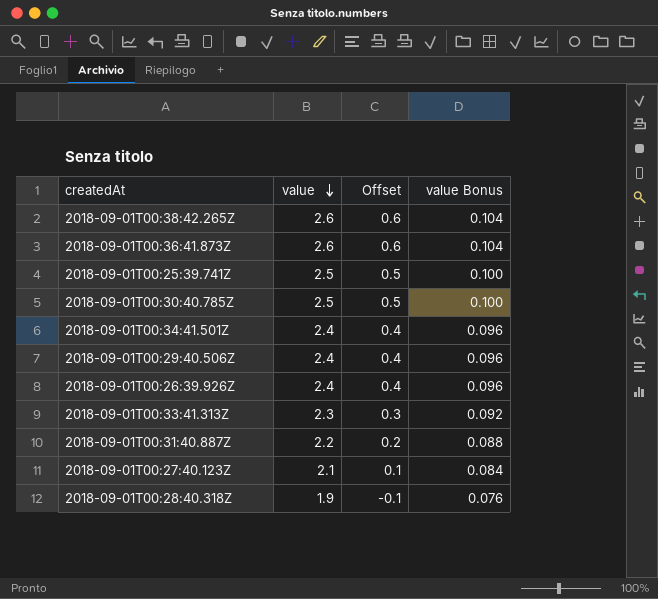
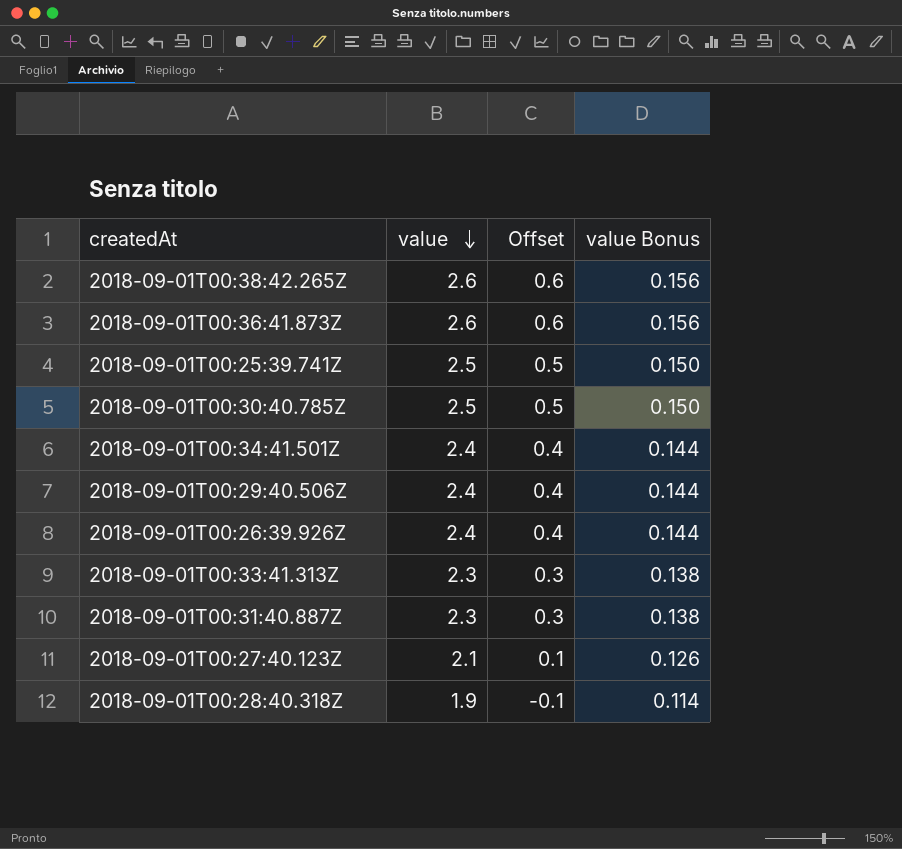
column value Bonus | formula: [value] * 0.04 -> [value] * 0.06
2018-09-01T00:31:40.887Z | value: 2.2 -> 2.3
2018-09-01T00:31:40.887Z | Offset: 0.2 -> 0.3

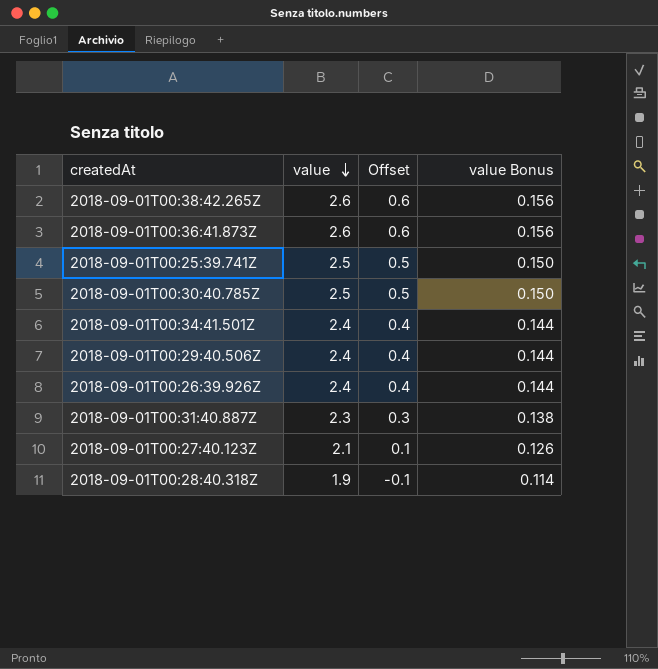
row 2018-09-01T00:33:41.313Z: 2.3 | 0.3 | 0.138 -> none

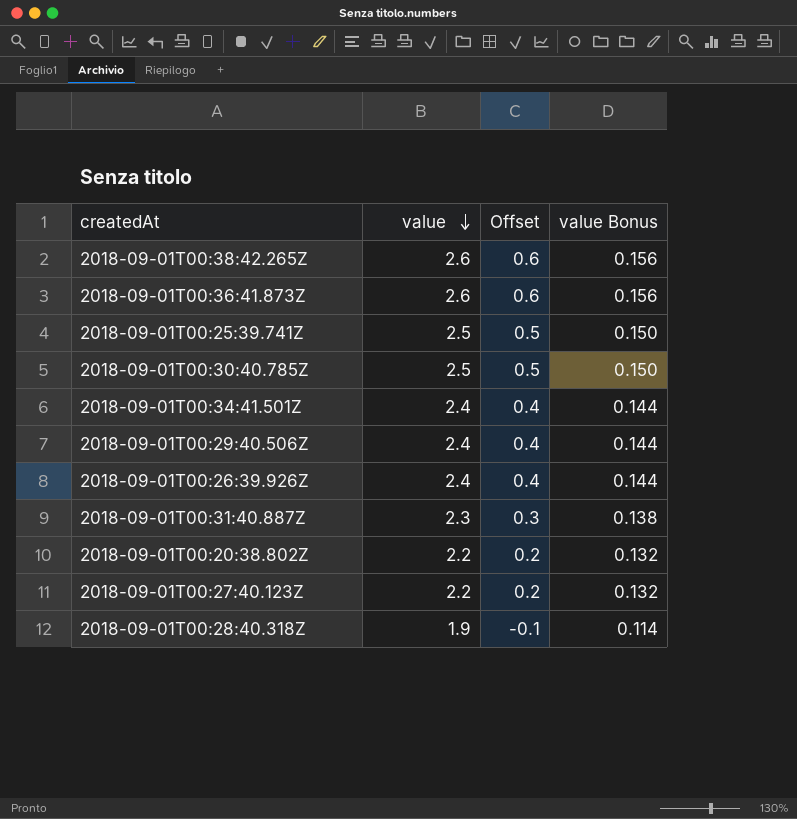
row 2018-09-01T00:20:38.802Z: none -> 2.2 | 0.2 | 0.132
2018-09-01T00:27:40.123Z | value: 2.1 -> 2.2
2018-09-01T00:27:40.123Z | Offset: 0.1 -> 0.2
2018-09-01T00:27:40.123Z | value Bonus: 0.126 -> 0.132

